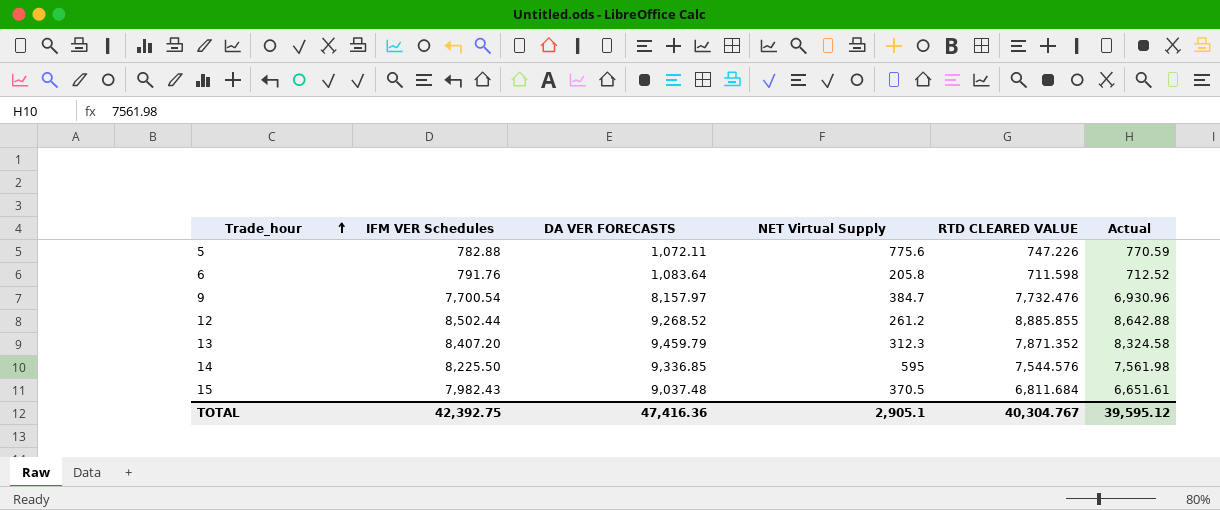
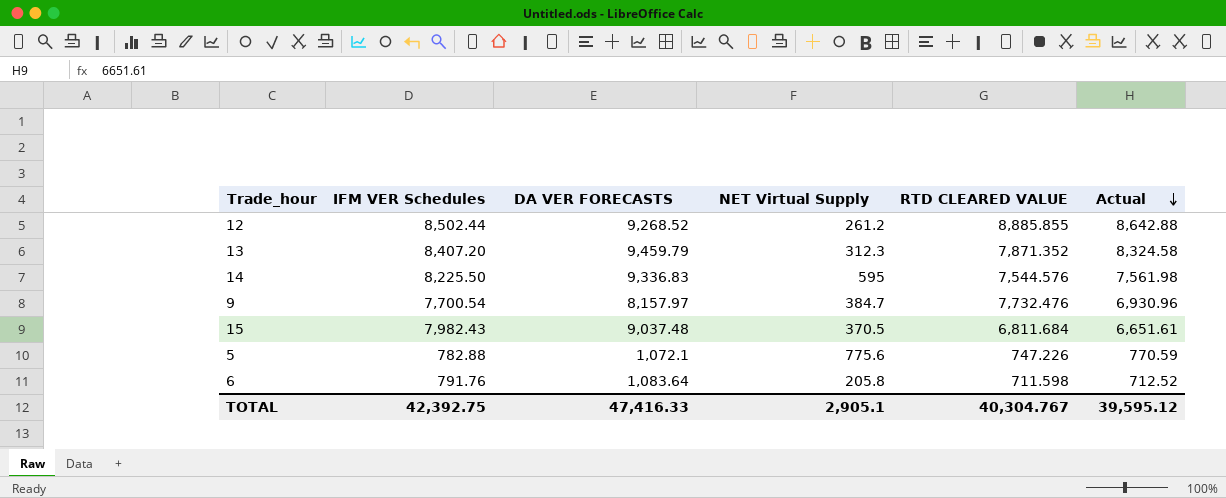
row order: Trade_hour ascending -> Actual descending
14 | DA VER FORECASTS: 9,336.85 -> 9,336.83
5 | DA VER FORECASTS: 1,072.11 -> 1,072.1
TOTAL | DA VER FORECASTS: 47,416.36 -> 47,416.33

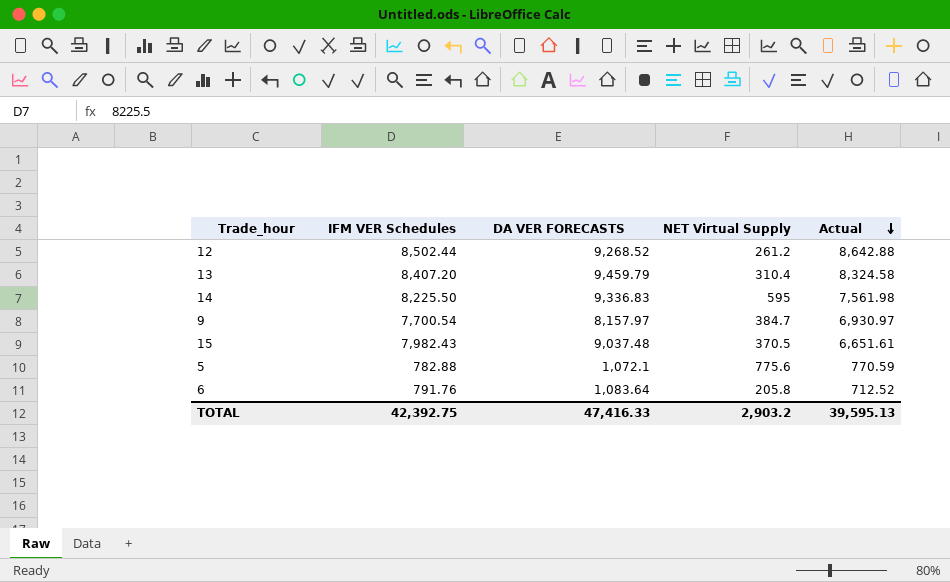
column RTD CLEARED VALUE | position: 5 -> none
13 | NET Virtual Supply: 312.3 -> 310.4
9 | Actual: 6,930.96 -> 6,930.97
TOTAL | NET Virtual Supply: 2,905.1 -> 2,903.2
TOTAL | Actual: 39,595.12 -> 39,595.13

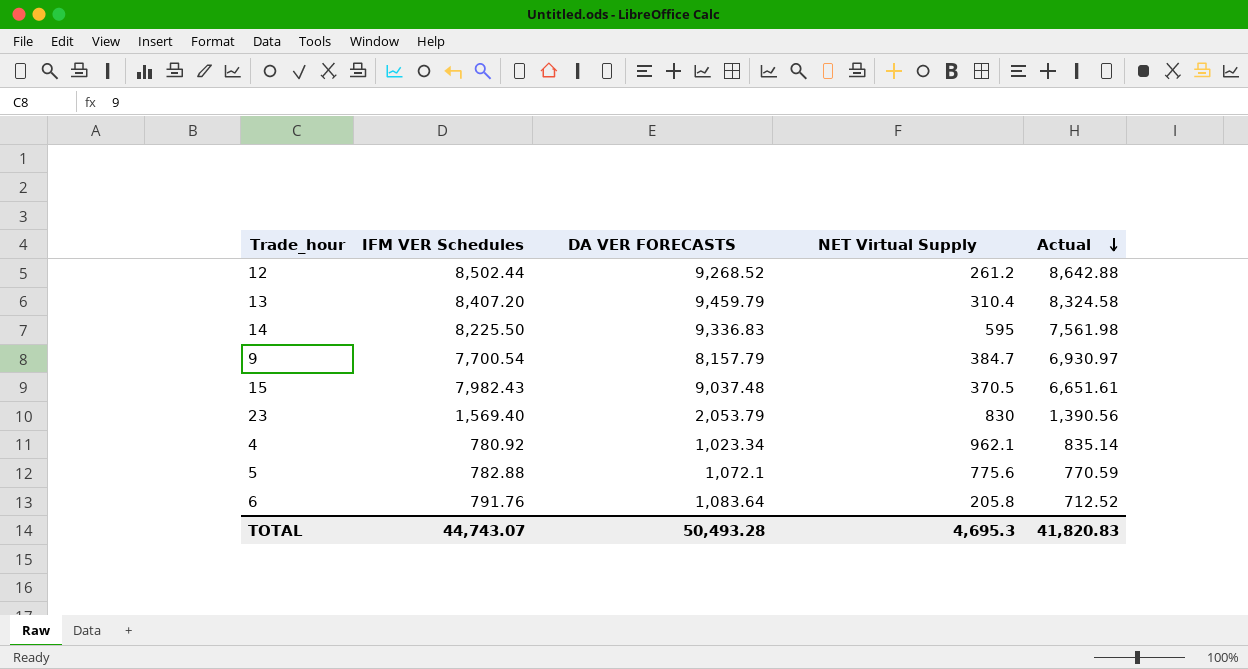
9 | DA VER FORECASTS: 8,157.97 -> 8,157.79
row 23: none -> 1,569.40 | 2,053.79 | 830 | 1,390.56
row 4: none -> 780.92 | 1,023.34 | 962.1 | 835.14
TOTAL | IFM VER Schedules: 42,392.75 -> 44,743.07
TOTAL | DA VER FORECASTS: 47,416.33 -> 50,493.28
TOTAL | NET Virtual Supply: 2,903.2 -> 4,695.3
TOTAL | Actual: 39,595.13 -> 41,820.83

